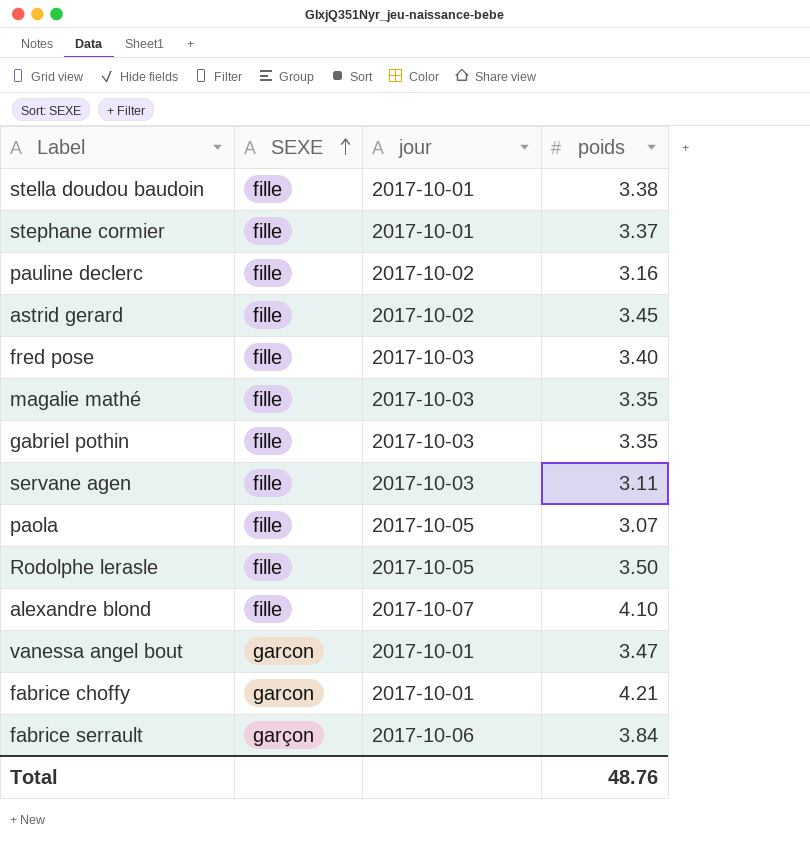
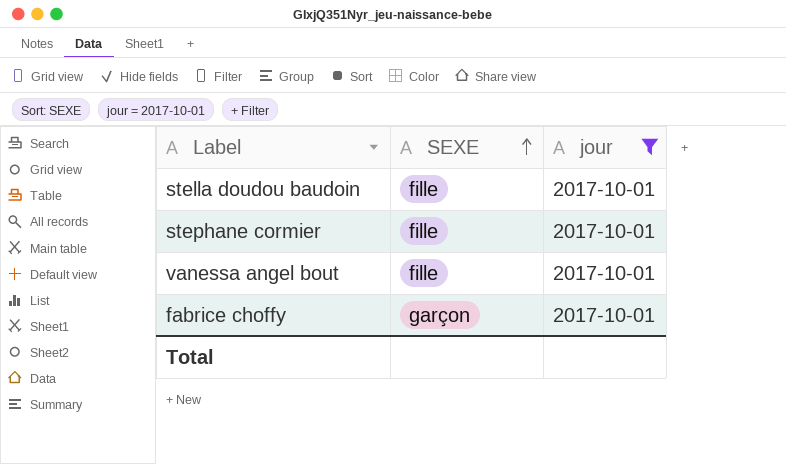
filter: none -> jour = 2017-10-01
column poids | position: 4 -> none
vanessa angel bout | SEXE: garcon -> fille
fabrice choffy | SEXE: garcon -> garçon

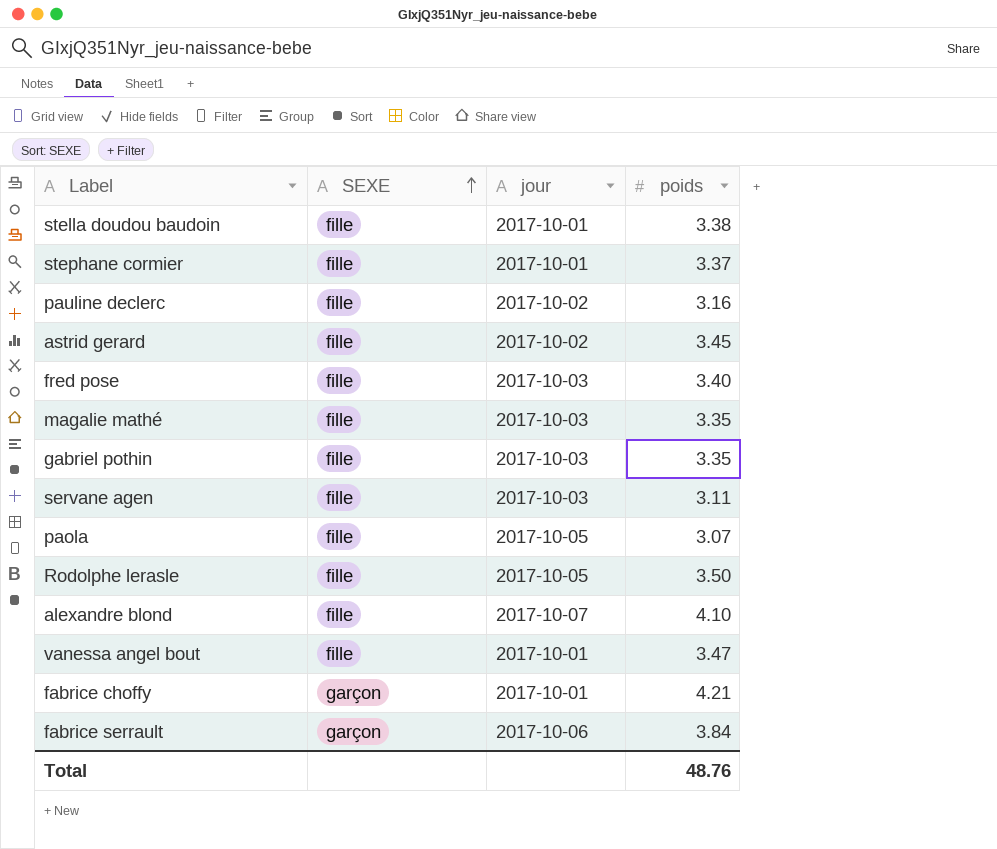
filter: jour = 2017-10-01 -> none
column poids | position: none -> 4

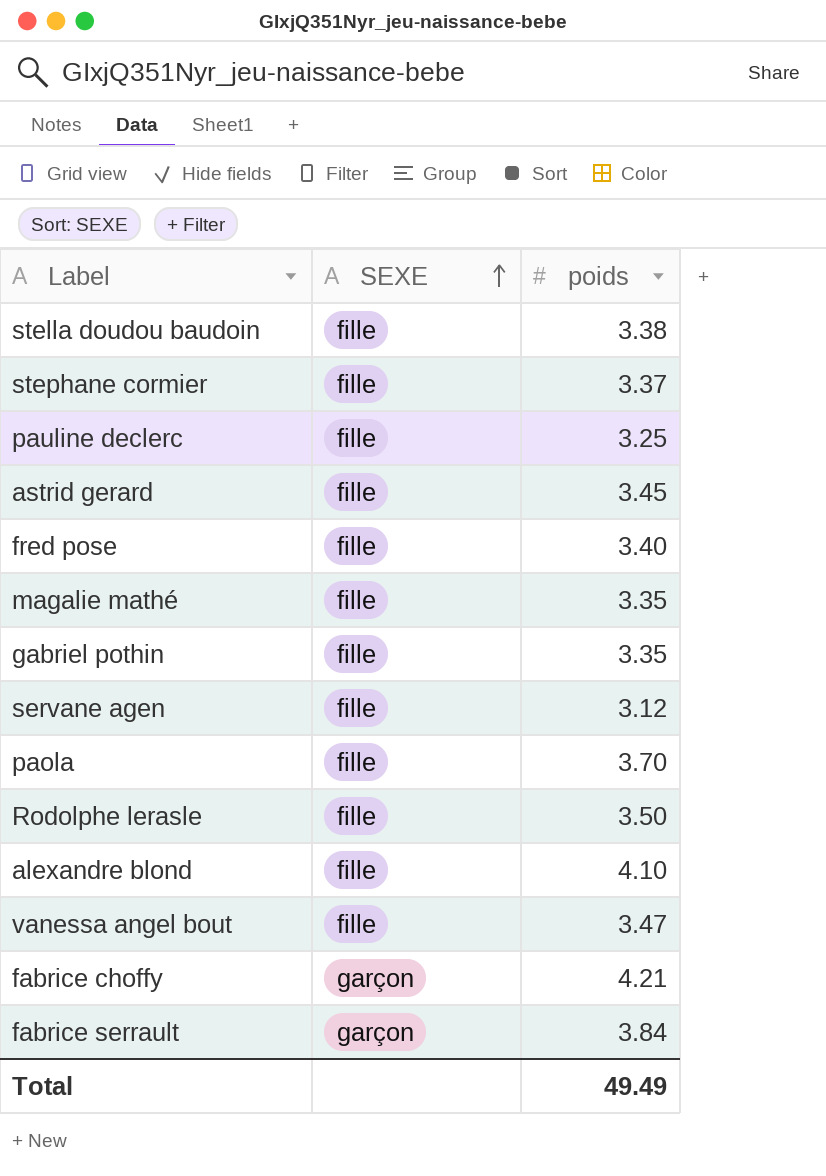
column jour | position: 3 -> none
pauline declerc | poids: 3.16 -> 3.25
servane agen | poids: 3.11 -> 3.12
paola | poids: 3.07 -> 3.70
Total | poids: 48.76 -> 49.49

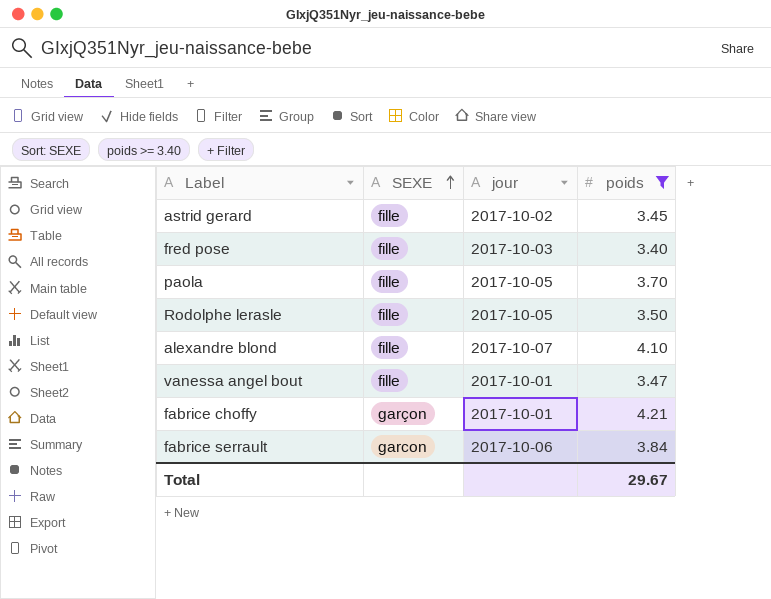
filter: none -> poids >= 3.40
column jour | position: none -> 3
fabrice serrault | SEXE: garçon -> garcon
Total | poids: 49.49 -> 29.67

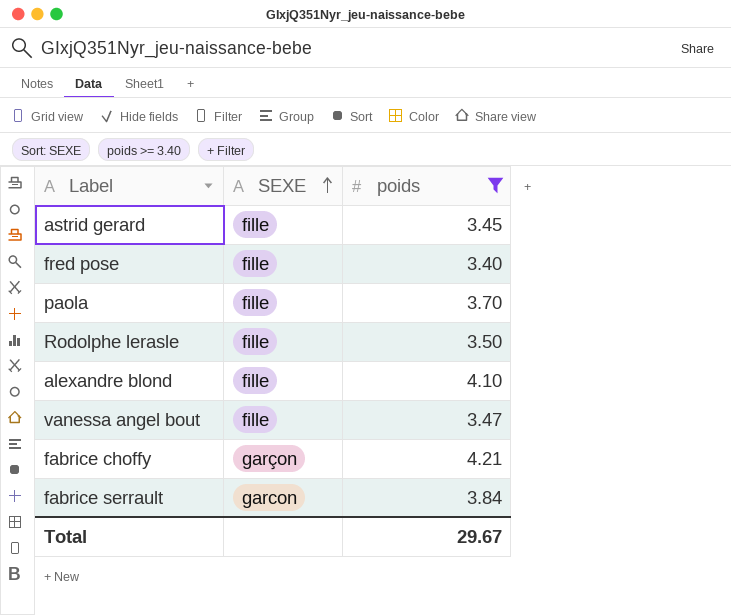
column jour | position: 3 -> none

